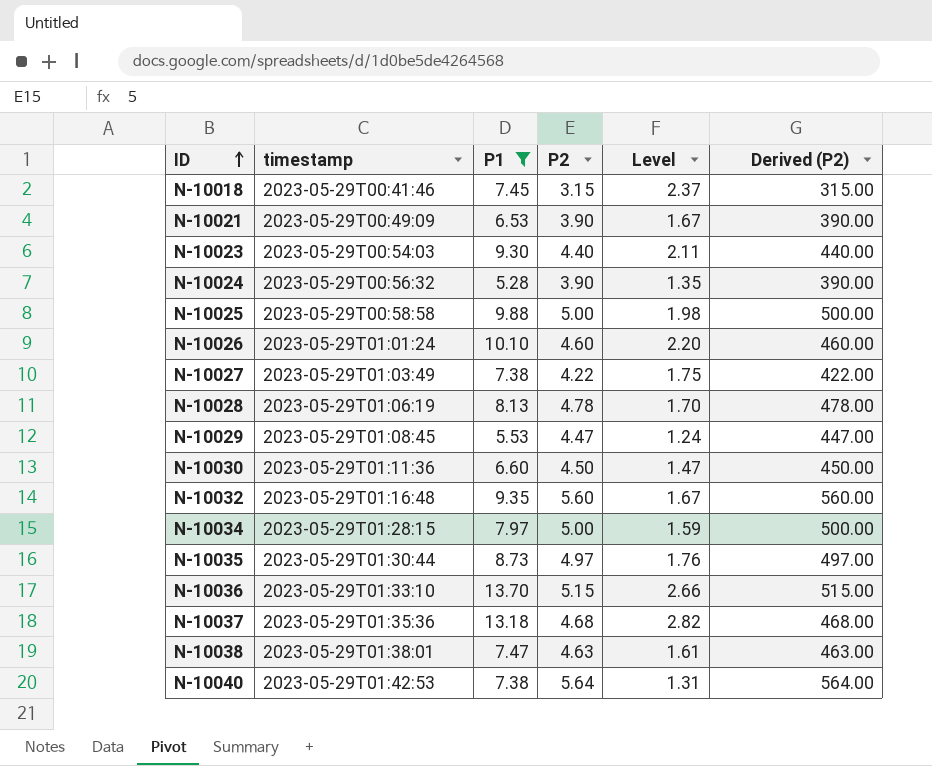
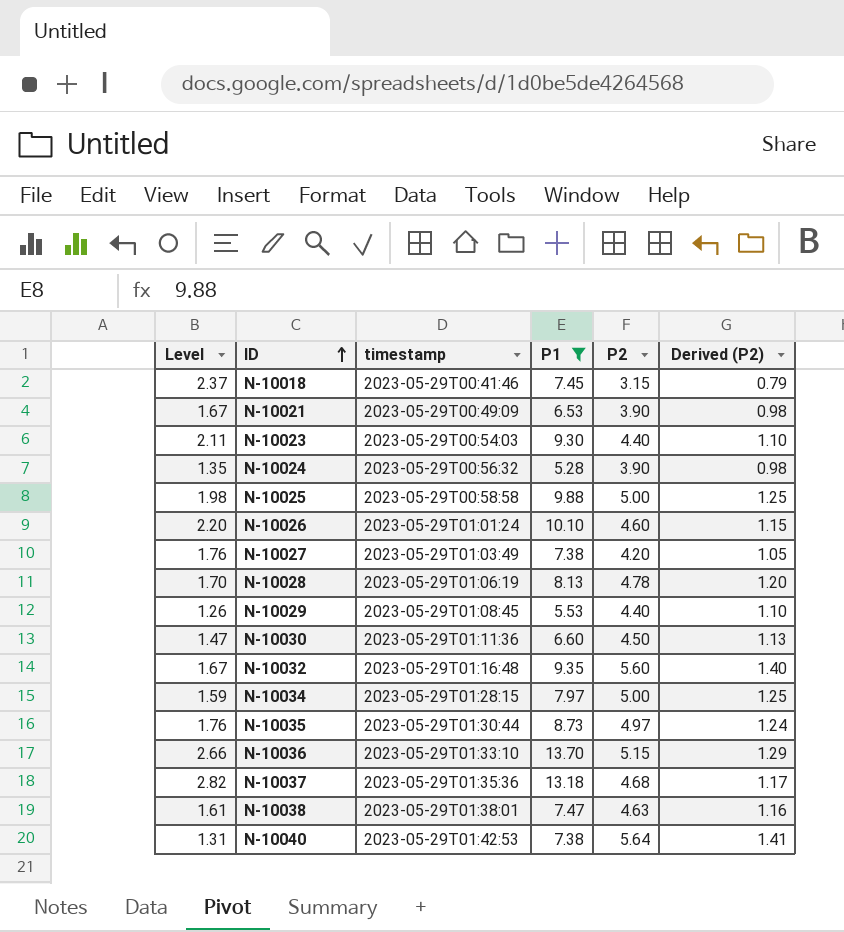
column Level | position: 5 -> 1
column Derived (P2) | formula: [P2] * 100 -> [P2] * 0.25
N-10027 | Level: 1.75 -> 1.76
N-10027 | P2: 4.22 -> 4.20
N-10029 | Level: 1.24 -> 1.26
N-10029 | P2: 4.47 -> 4.40

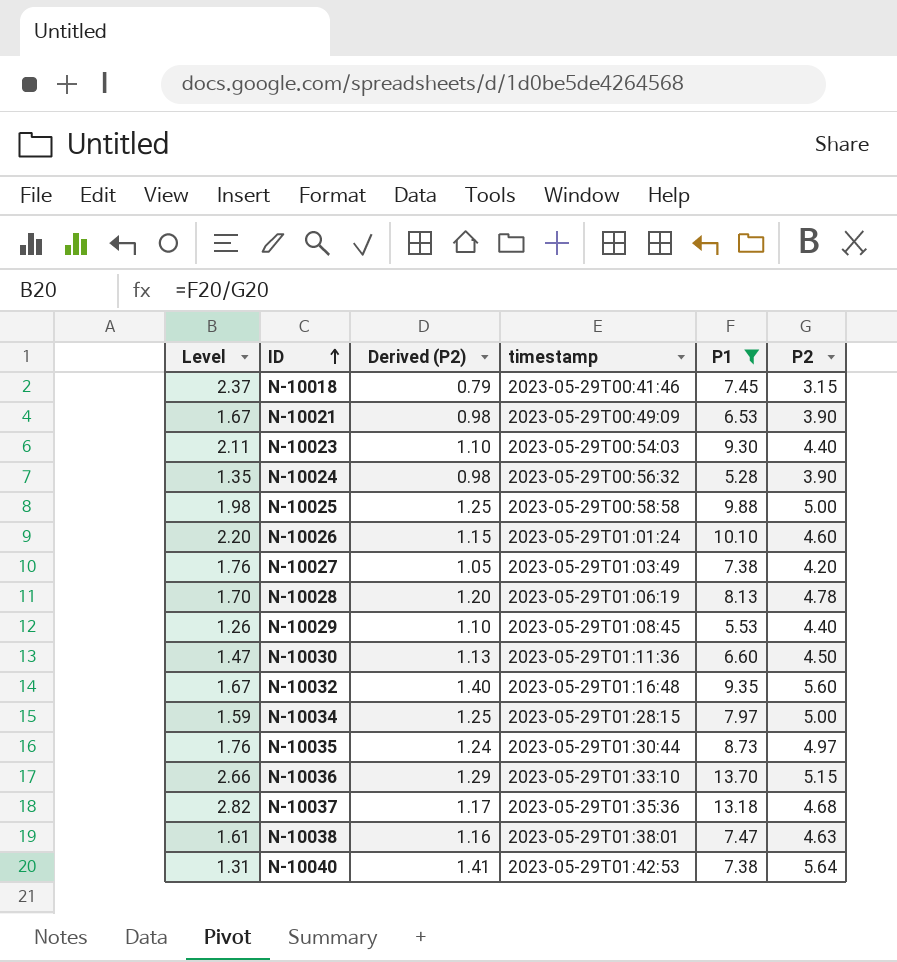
column Derived (P2) | position: 6 -> 3

